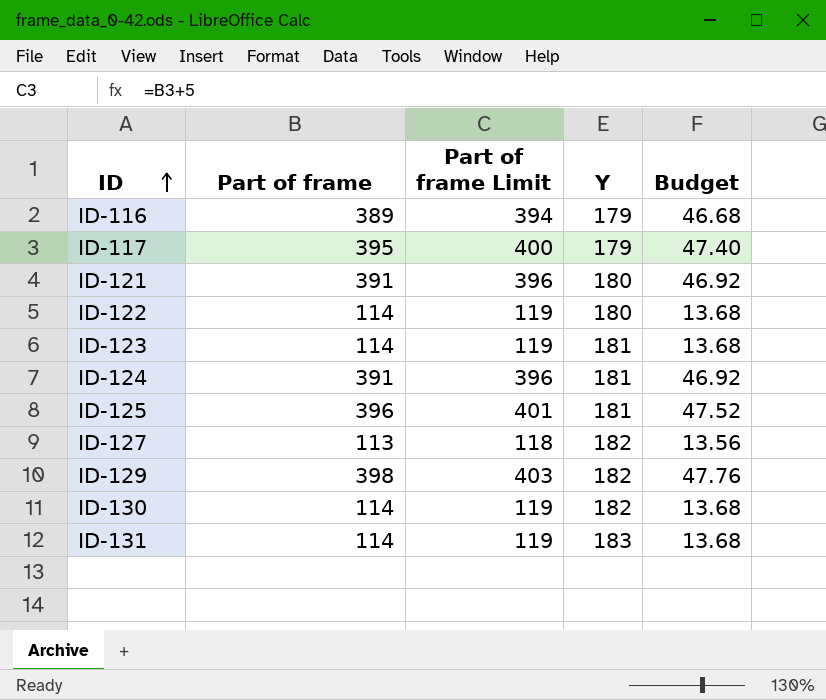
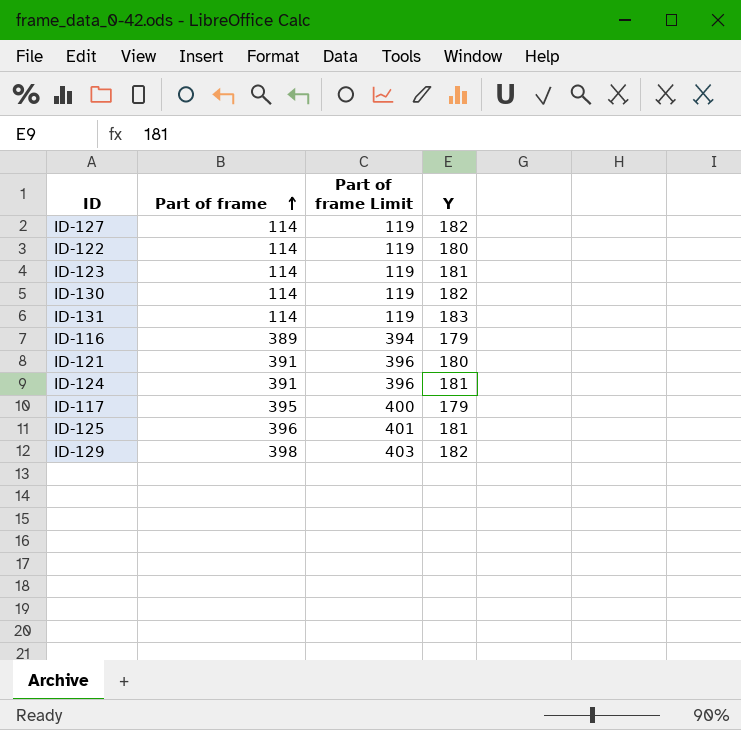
row order: ID ascending -> Part of frame ascending
column Budget | formula: [Part of frame] * 0.12 -> none
ID-127 | Part of frame: 113 -> 114
ID-127 | Part of frame Limit: 118 -> 119

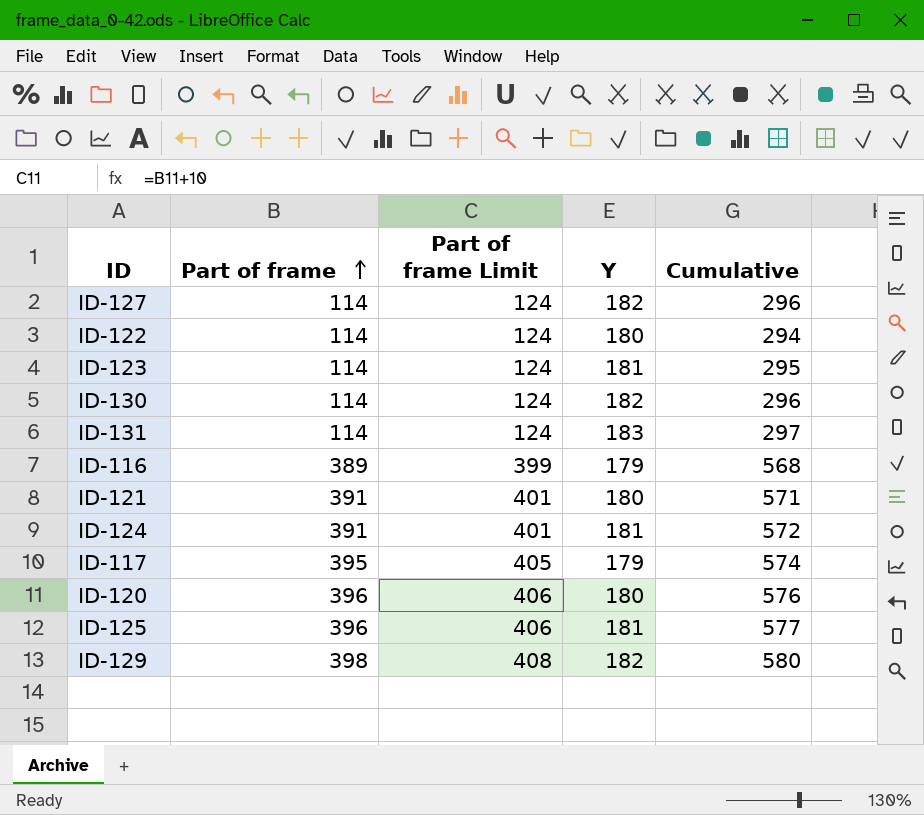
column Part of frame Limit | formula: [Part of frame] + 5 -> [Part of frame] + 10
column Cumulative | formula: none -> [Part of frame] + [Y]
row ID-120: none -> 396 | 406 | 180 | 576

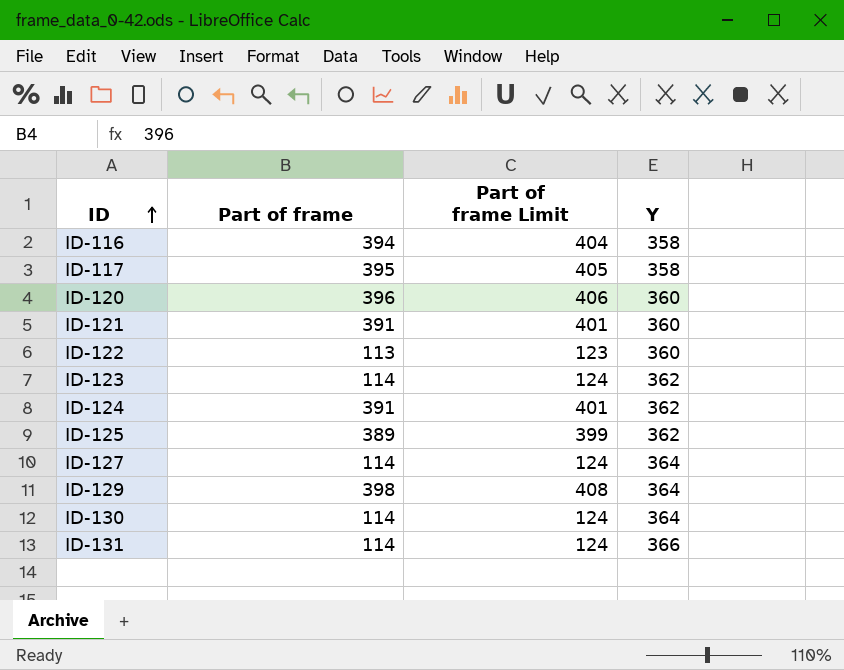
row order: Part of frame ascending -> ID ascending
column Cumulative | formula: [Part of frame] + [Y] -> none
ID-116 | Part of frame: 389 -> 394
ID-116 | Part of frame Limit: 399 -> 404
ID-116 | Y: 179 -> 358
ID-117 | Y: 179 -> 358
ID-120 | Y: 180 -> 360
ID-121 | Y: 180 -> 360
ID-122 | Part of frame: 114 -> 113
ID-122 | Part of frame Limit: 124 -> 123
ID-122 | Y: 180 -> 360
ID-123 | Y: 181 -> 362
ID-124 | Y: 181 -> 362
ID-125 | Part of frame: 396 -> 389
ID-125 | Part of frame Limit: 406 -> 399
ID-125 | Y: 181 -> 362
ID-127 | Y: 182 -> 364
ID-129 | Y: 182 -> 364
ID-130 | Y: 182 -> 364
ID-131 | Y: 183 -> 366

